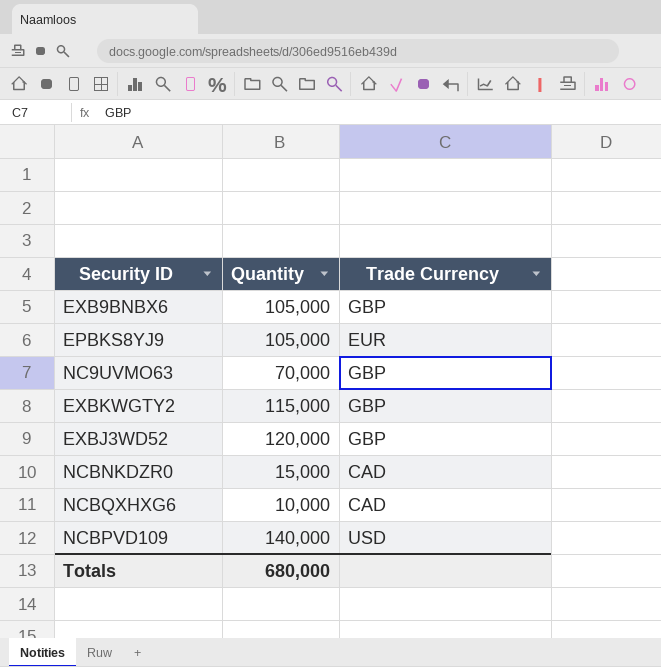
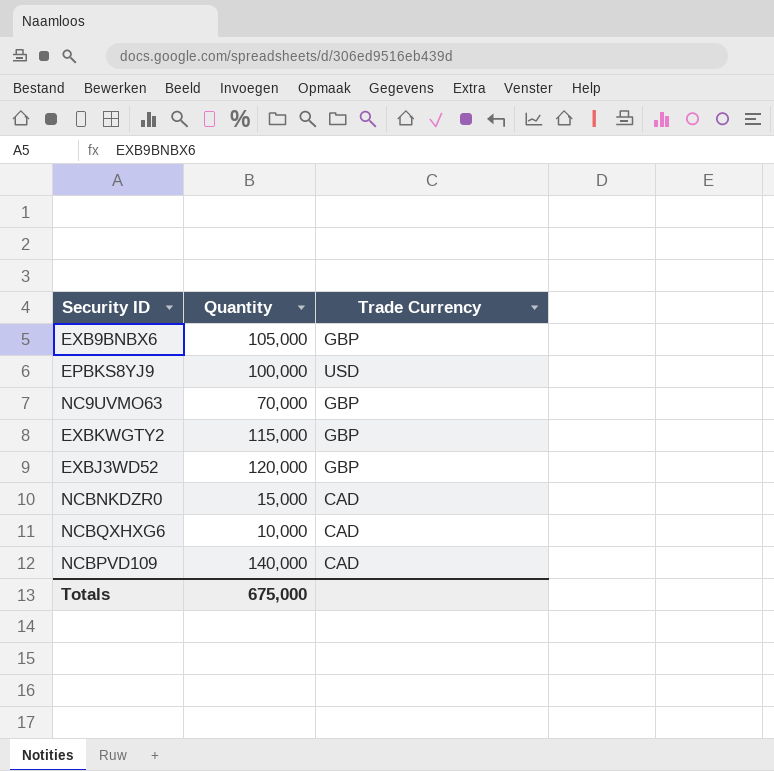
EPBKS8YJ9 | Quantity: 105,000 -> 100,000
EPBKS8YJ9 | Trade Currency: EUR -> USD
NCBPVD109 | Trade Currency: USD -> CAD
Totals | Quantity: 680,000 -> 675,000

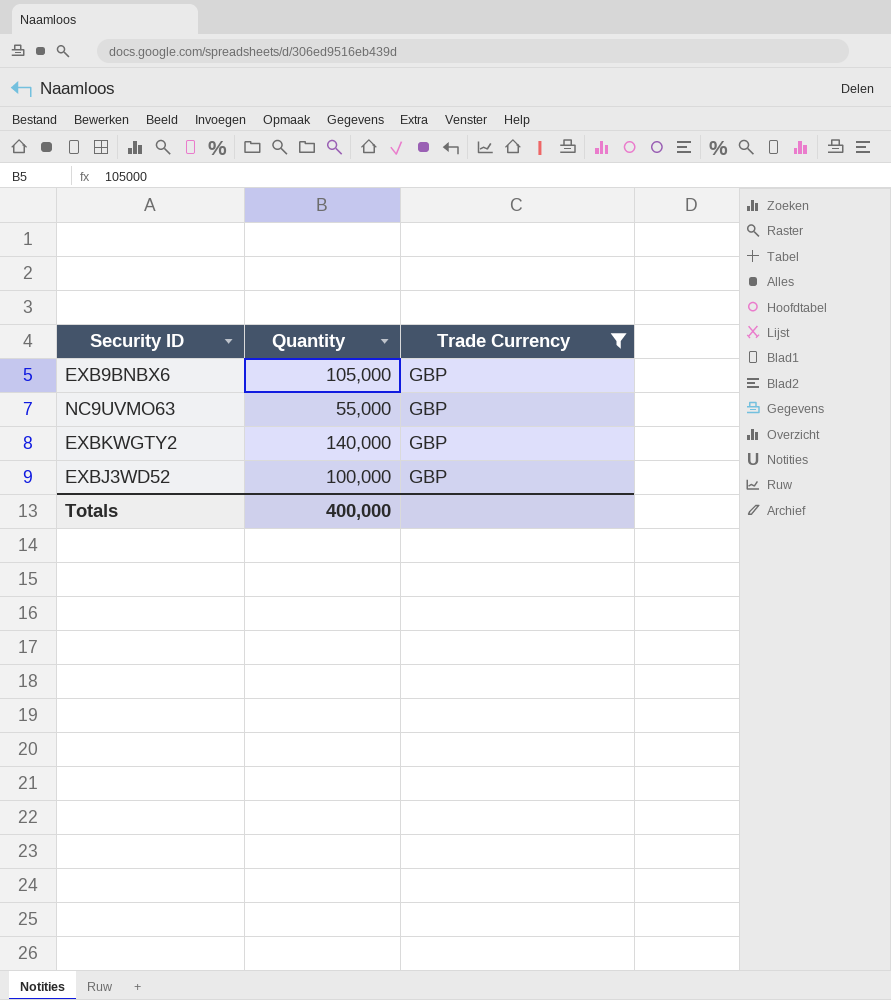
filter: none -> Trade Currency = GBP
NC9UVMO63 | Quantity: 70,000 -> 55,000
EXBKWGTY2 | Quantity: 115,000 -> 140,000
EXBJ3WD52 | Quantity: 120,000 -> 100,000
Totals | Quantity: 675,000 -> 400,000

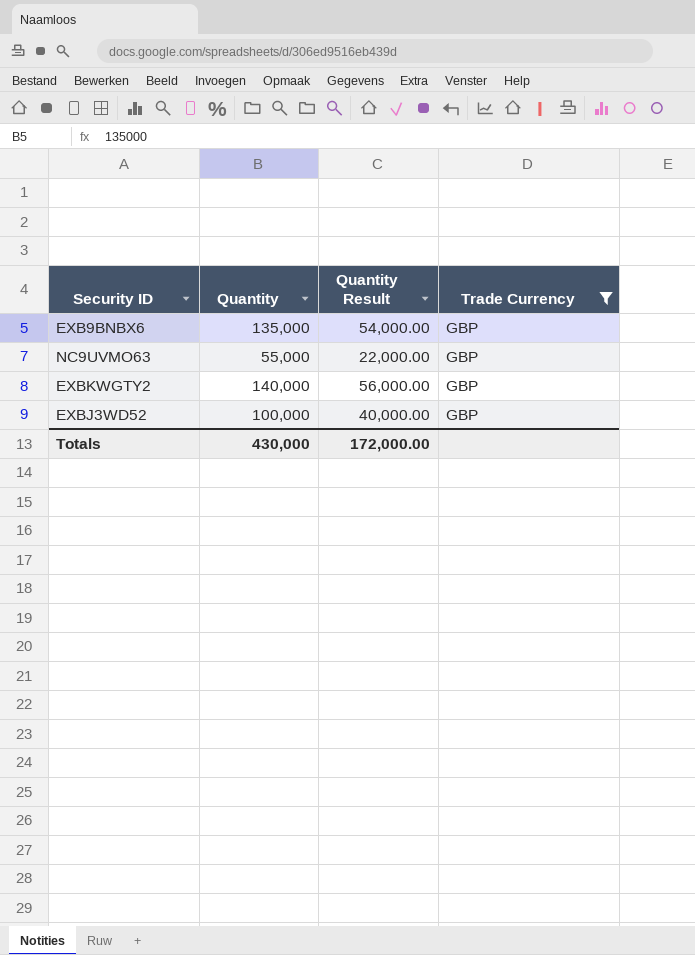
column Quantity Result | formula: none -> [Quantity] * 0.4
EXB9BNBX6 | Quantity: 105,000 -> 135,000
Totals | Quantity: 400,000 -> 430,000

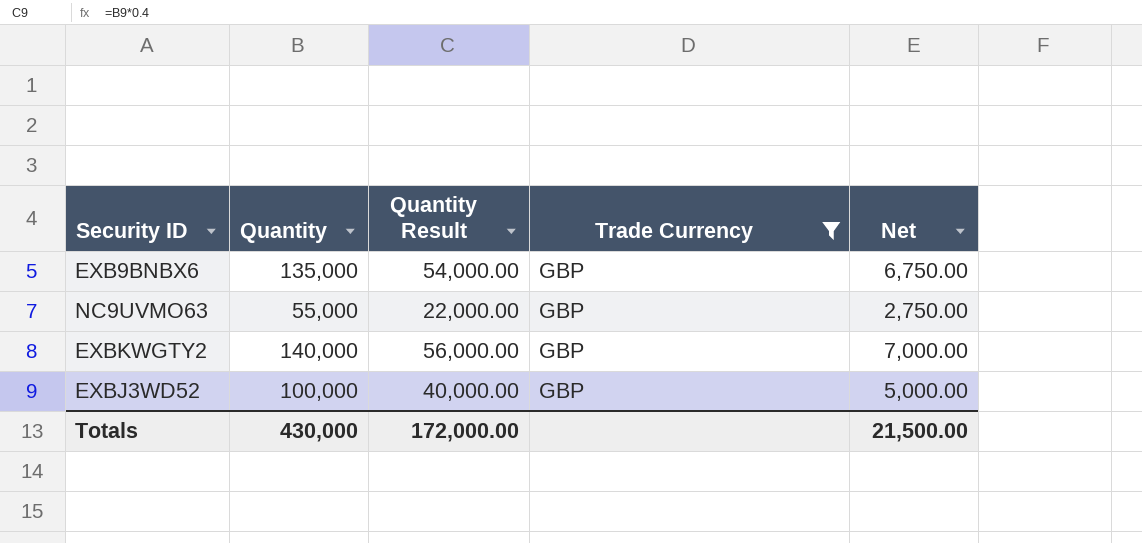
column Net | formula: none -> [Quantity] * 0.05

